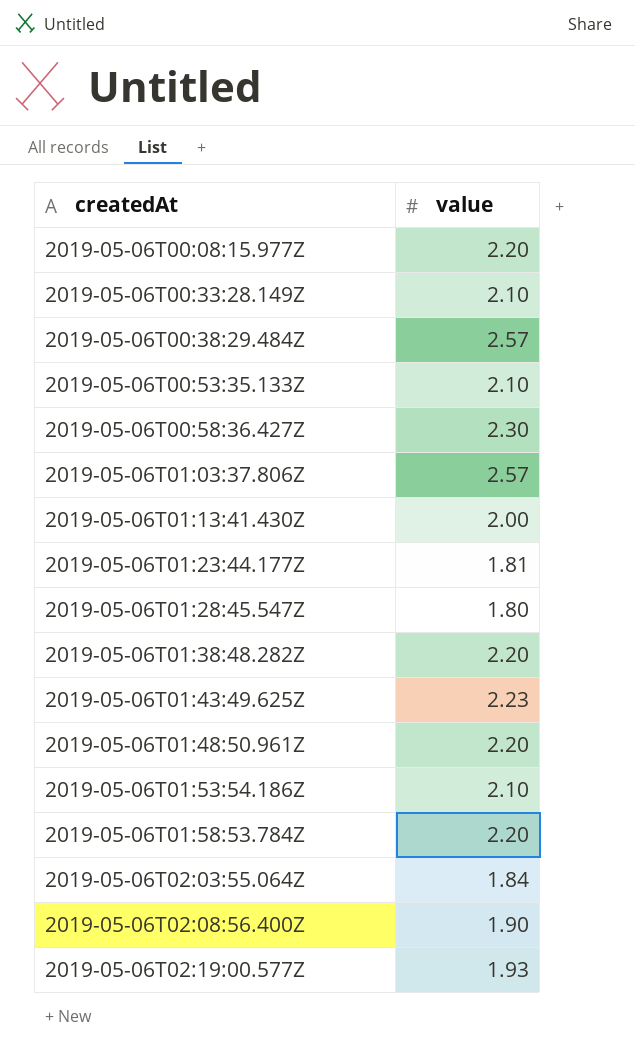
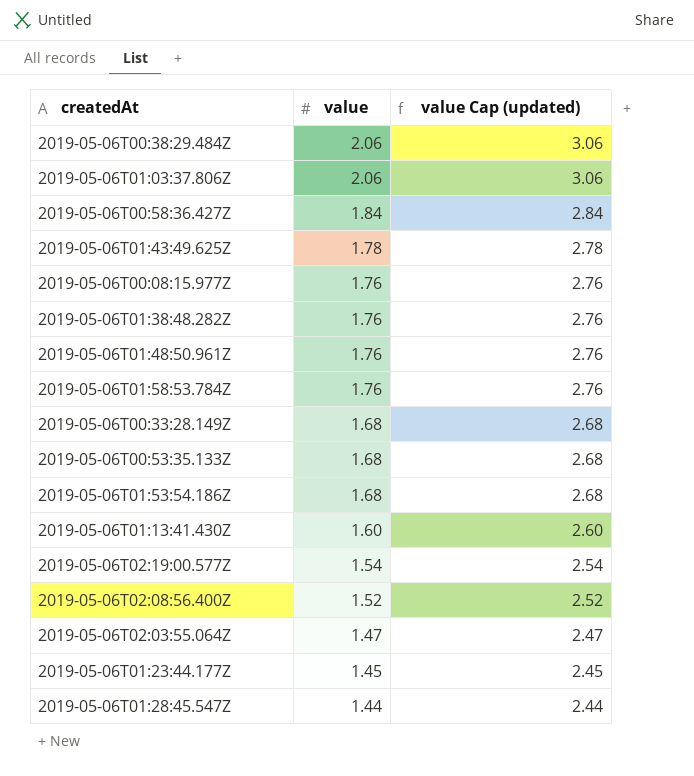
row order: createdAt ascending -> value descending
column value Cap (updated) | formula: none -> [value] + 1
2019-05-06T00:38:29.484Z | value: 2.57 -> 2.06
2019-05-06T01:03:37.806Z | value: 2.57 -> 2.06
2019-05-06T00:58:36.427Z | value: 2.30 -> 1.84
2019-05-06T01:43:49.625Z | value: 2.23 -> 1.78
2019-05-06T00:08:15.977Z | value: 2.20 -> 1.76
2019-05-06T01:38:48.282Z | value: 2.20 -> 1.76
2019-05-06T01:48:50.961Z | value: 2.20 -> 1.76
2019-05-06T01:58:53.784Z | value: 2.20 -> 1.76
2019-05-06T00:33:28.149Z | value: 2.10 -> 1.68
2019-05-06T00:53:35.133Z | value: 2.10 -> 1.68
2019-05-06T01:53:54.186Z | value: 2.10 -> 1.68
2019-05-06T01:13:41.430Z | value: 2.00 -> 1.60
2019-05-06T02:19:00.577Z | value: 1.93 -> 1.54
2019-05-06T02:08:56.400Z | value: 1.90 -> 1.52
2019-05-06T02:03:55.064Z | value: 1.84 -> 1.47
2019-05-06T01:23:44.177Z | value: 1.81 -> 1.45
2019-05-06T01:28:45.547Z | value: 1.80 -> 1.44

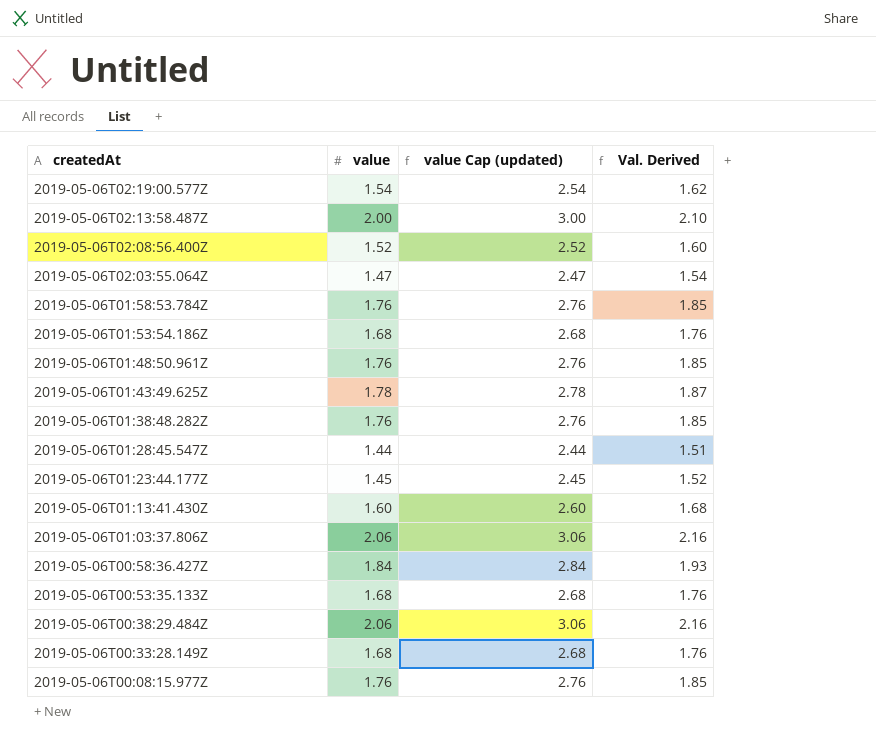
row order: value descending -> createdAt descending
column Val. Derived | formula: none -> [value] * 1.05
row 2019-05-06T02:13:58.487Z: none -> 2.00 | 3.00 | 2.10

